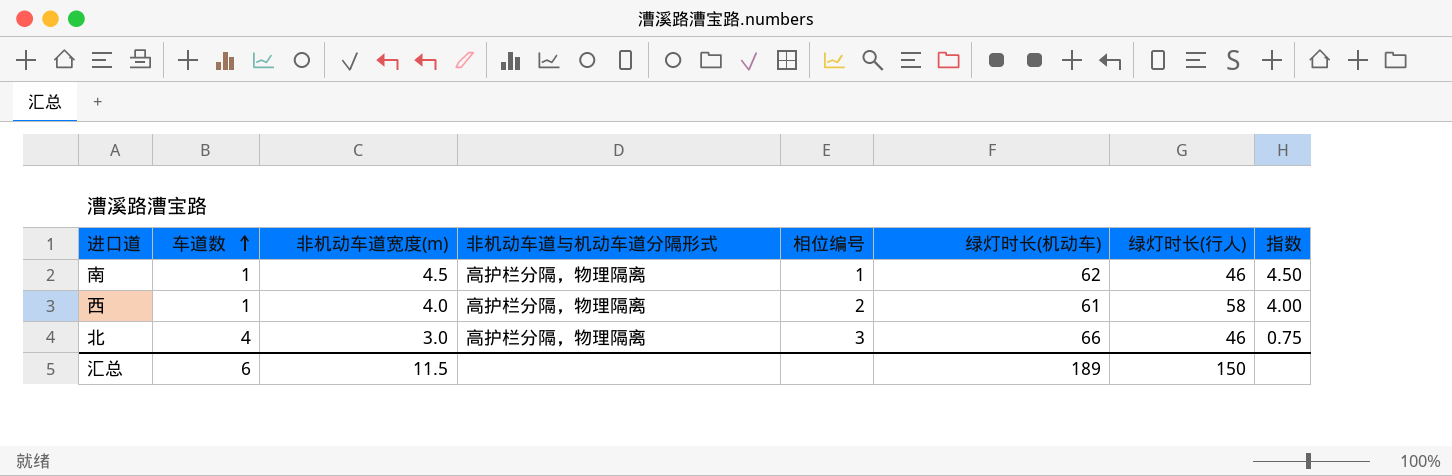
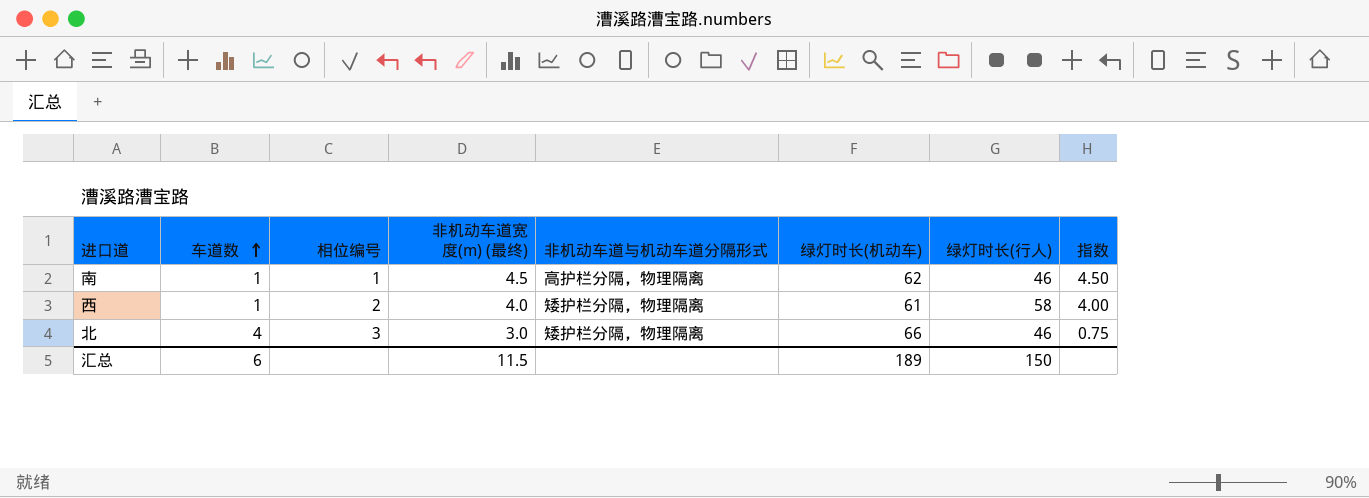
column 相位编号 | position: 5 -> 3
column name: 非机动车道宽度(m) -> 非机动车道宽度(m) (最终)
西 | 非机动车道与机动车道分隔形式: 高护栏分隔，物理隔离 -> 矮护栏分隔，物理隔离
北 | 非机动车道与机动车道分隔形式: 高护栏分隔，物理隔离 -> 矮护栏分隔，物理隔离

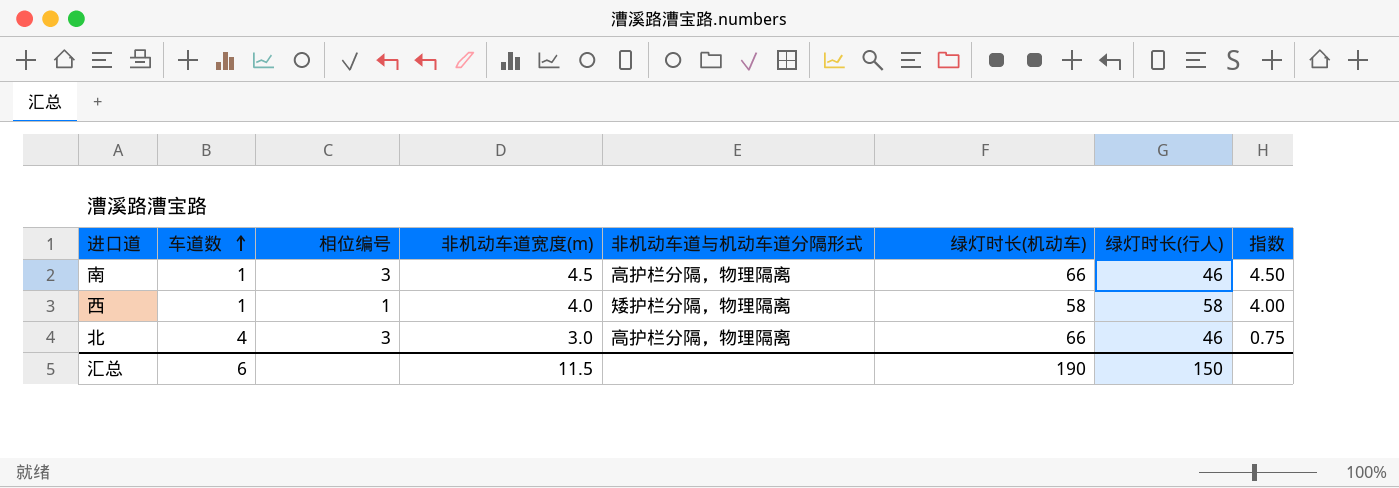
column name: 非机动车道宽度(m) (最终) -> 非机动车道宽度(m)
南 | 相位编号: 1 -> 3
南 | 绿灯时长(机动车): 62 -> 66
西 | 相位编号: 2 -> 1
西 | 绿灯时长(机动车): 61 -> 58
北 | 非机动车道与机动车道分隔形式: 矮护栏分隔，物理隔离 -> 高护栏分隔，物理隔离
汇总 | 绿灯时长(机动车): 189 -> 190

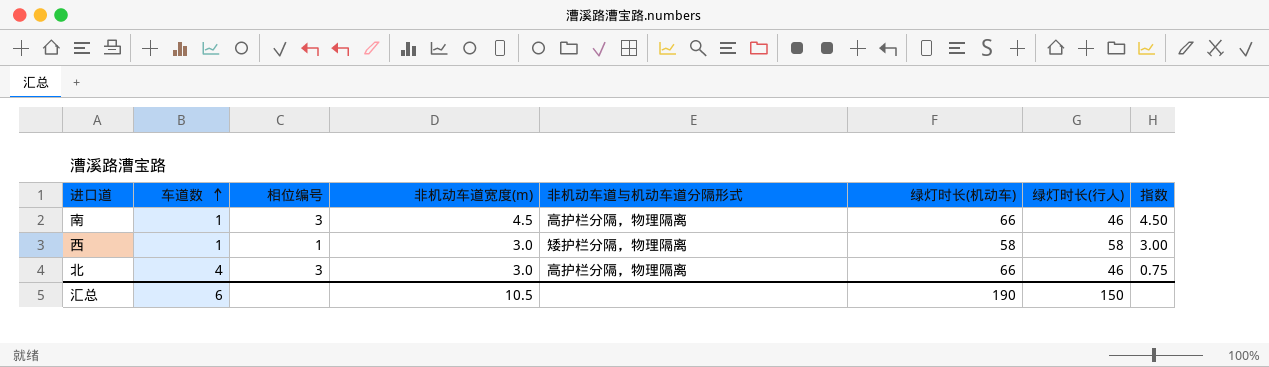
西 | 非机动车道宽度(m): 4.0 -> 3.0
西 | 指数: 4.00 -> 3.00
汇总 | 非机动车道宽度(m): 11.5 -> 10.5

